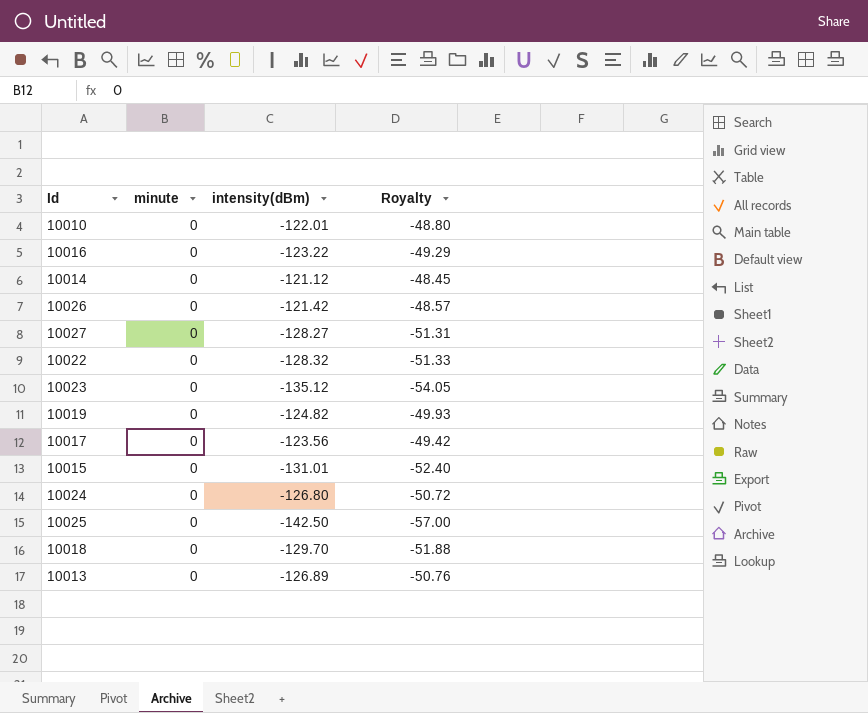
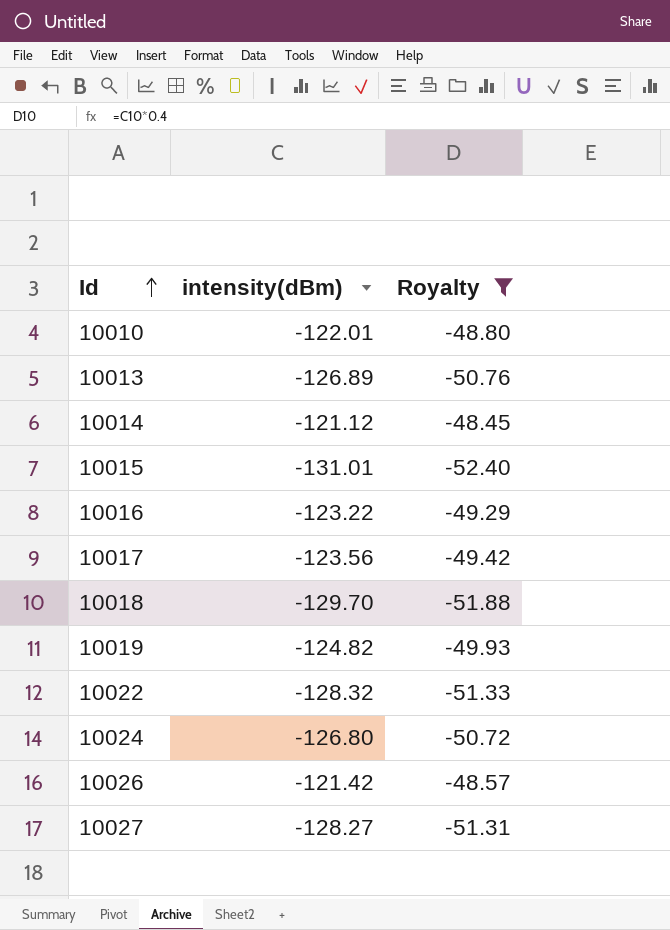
filter: none -> Royalty >= -52.40
row order: none -> Id ascending
column minute | position: 2 -> none

